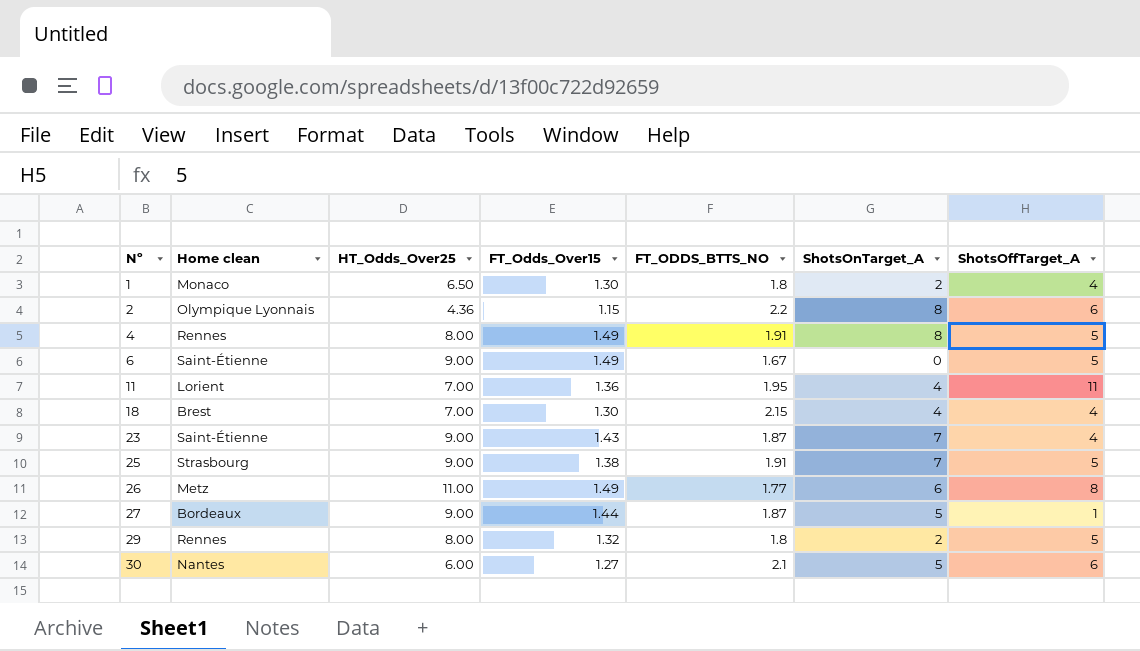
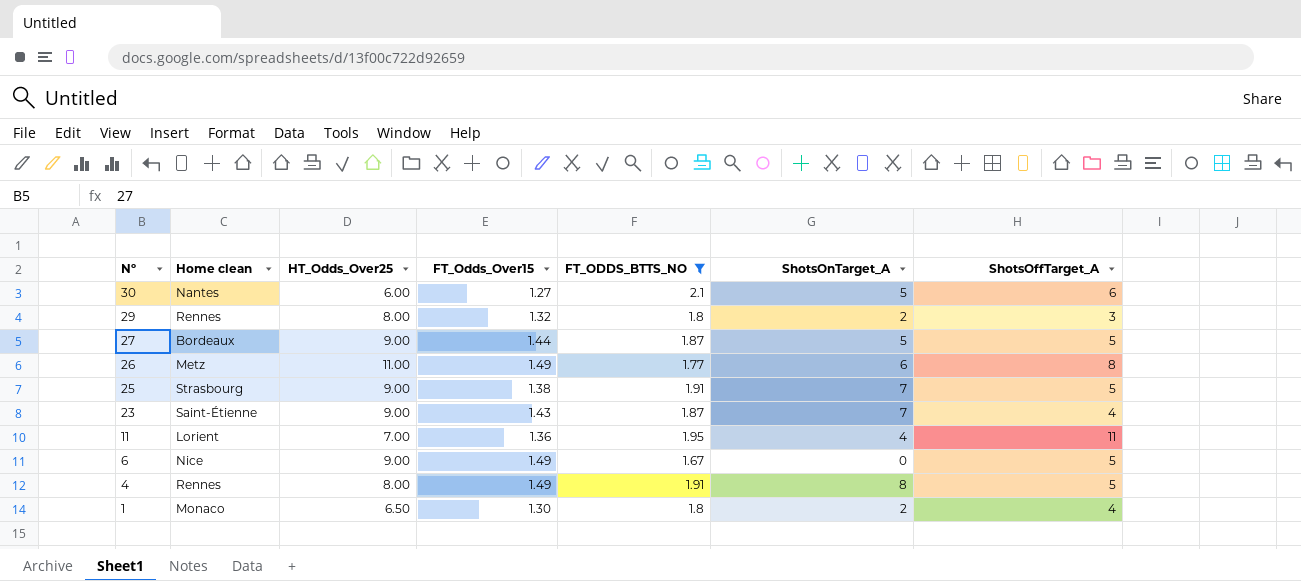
filter: none -> FT_ODDS_BTTS_NO <= 2.1
row order: Nº ascending -> Nº descending
29 | ShotsOffTarget_A: 5 -> 3
27 | ShotsOffTarget_A: 1 -> 5
6 | Home clean: Saint-Étienne -> Nice

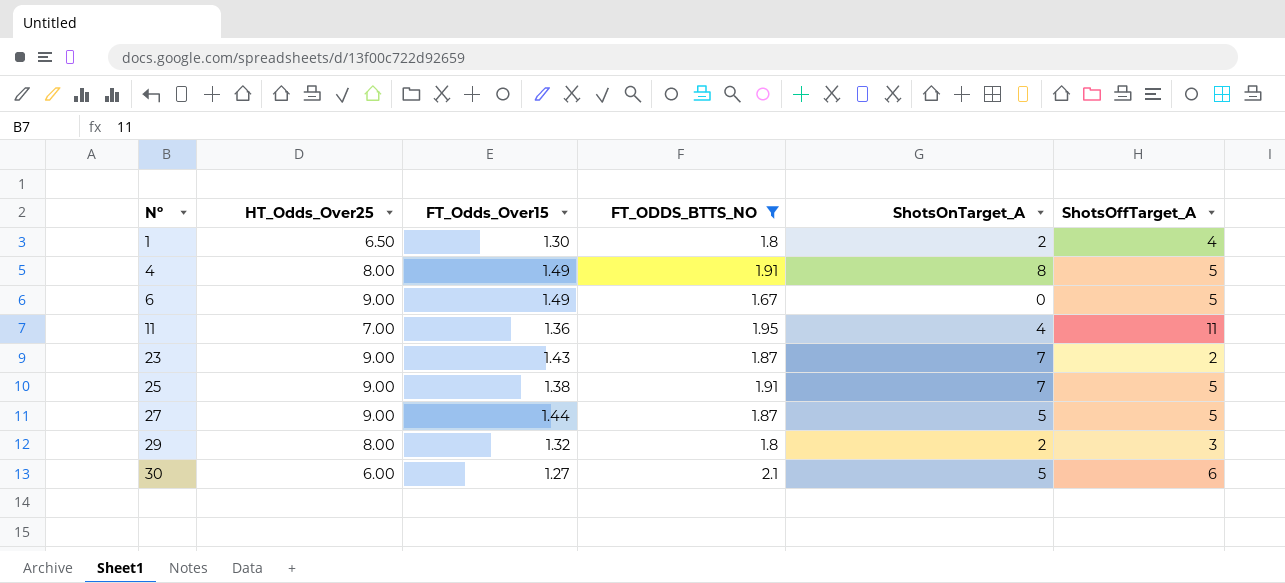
row order: Nº descending -> Nº ascending
column Home clean | position: 2 -> none
row 26: Metz | 11.00 | 1.49 | 1.77 | 6 | 8 -> none
23 | ShotsOffTarget_A: 4 -> 2

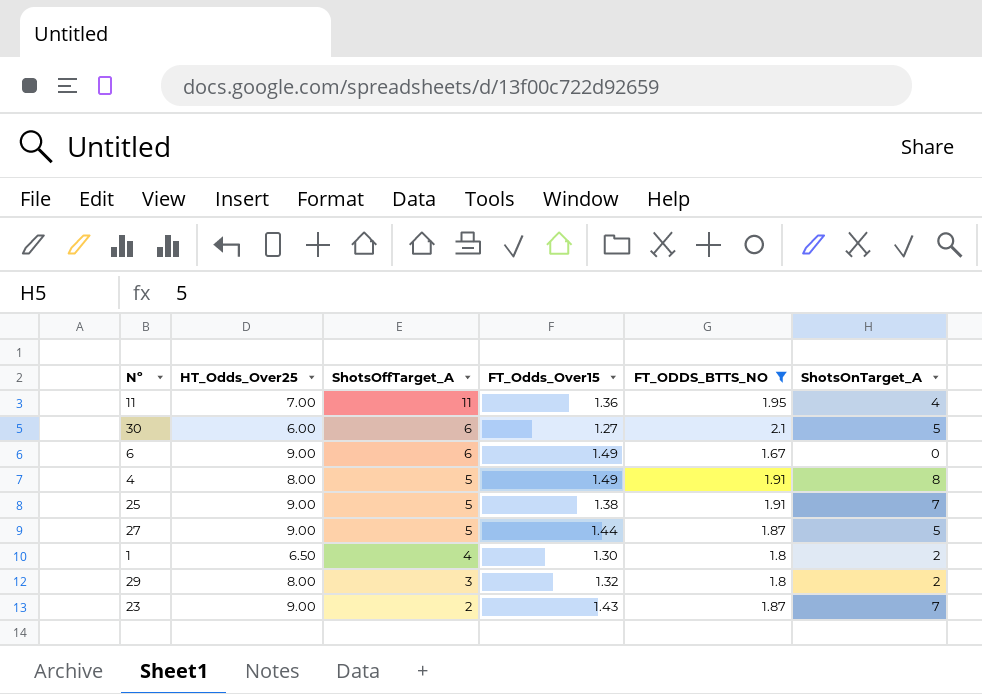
row order: Nº ascending -> ShotsOffTarget_A descending
column ShotsOffTarget_A | position: 6 -> 3
6 | ShotsOffTarget_A: 5 -> 6

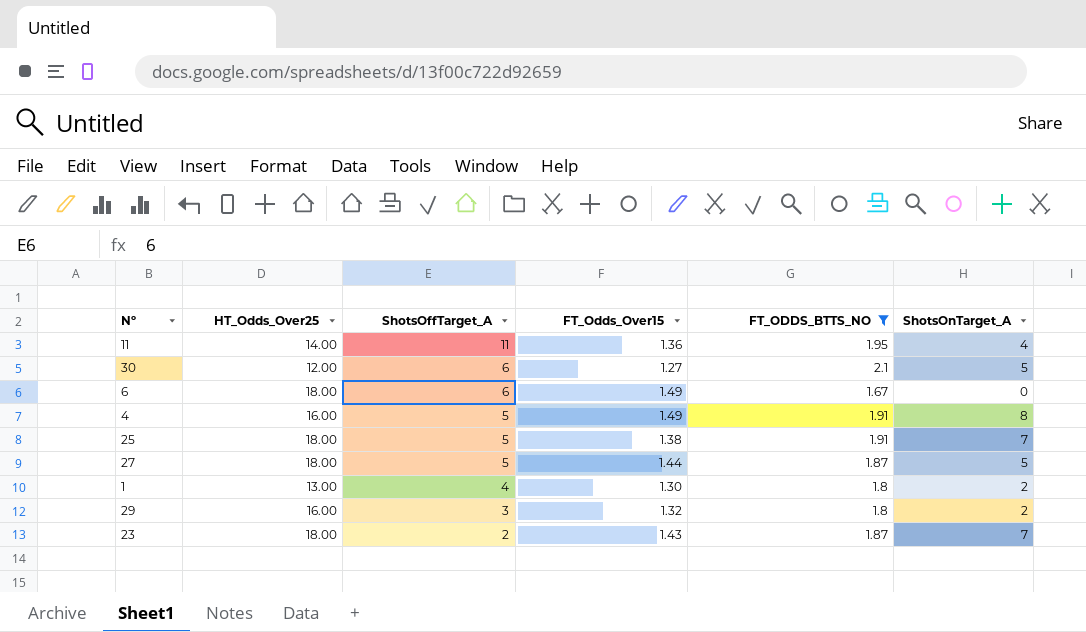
11 | HT_Odds_Over25: 7.00 -> 14.00
30 | HT_Odds_Over25: 6.00 -> 12.00
6 | HT_Odds_Over25: 9.00 -> 18.00
4 | HT_Odds_Over25: 8.00 -> 16.00
25 | HT_Odds_Over25: 9.00 -> 18.00
27 | HT_Odds_Over25: 9.00 -> 18.00
1 | HT_Odds_Over25: 6.50 -> 13.00
29 | HT_Odds_Over25: 8.00 -> 16.00
23 | HT_Odds_Over25: 9.00 -> 18.00

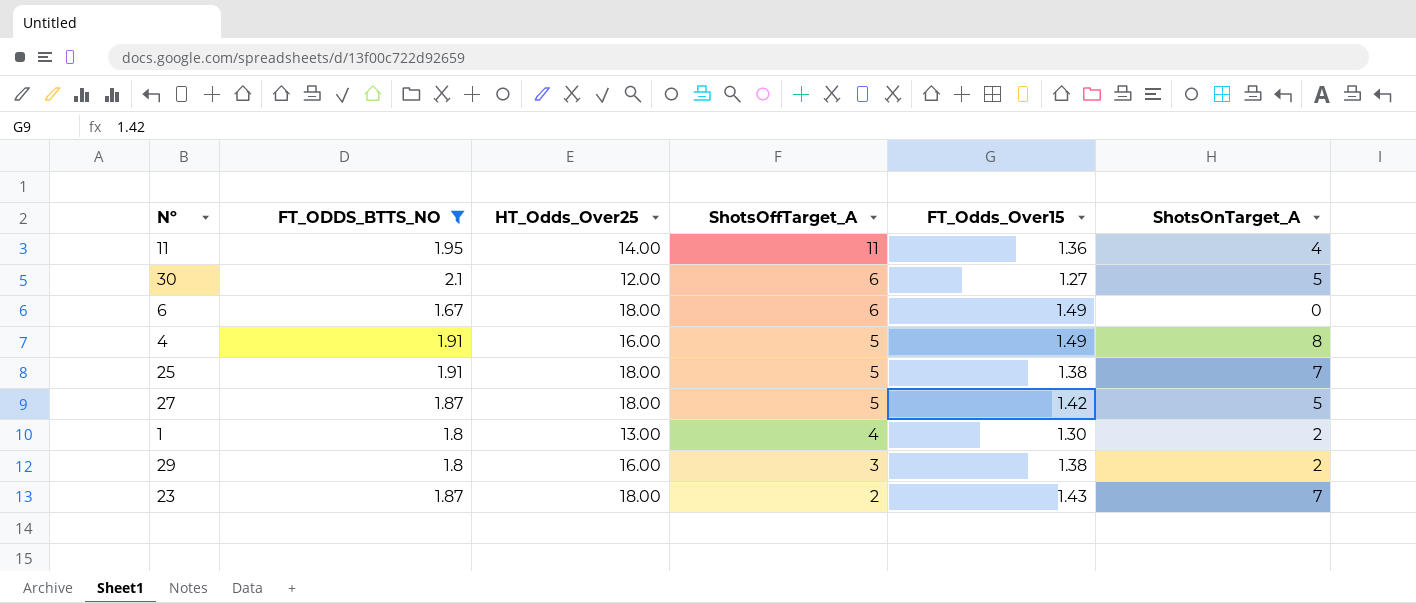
column FT_ODDS_BTTS_NO | position: 5 -> 2
27 | FT_Odds_Over15: 1.44 -> 1.42
29 | FT_Odds_Over15: 1.32 -> 1.38

